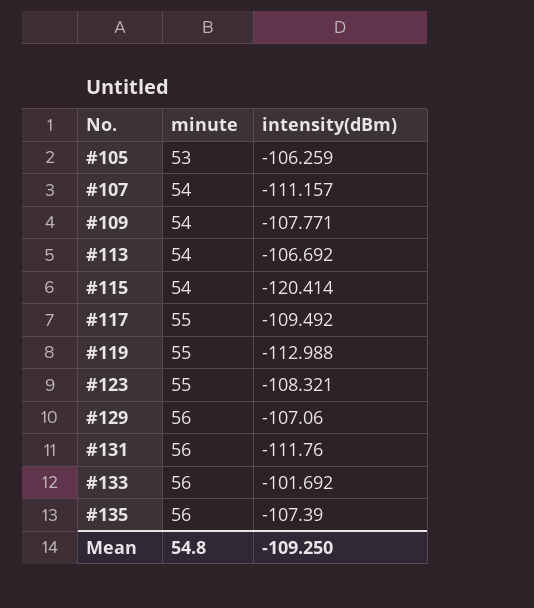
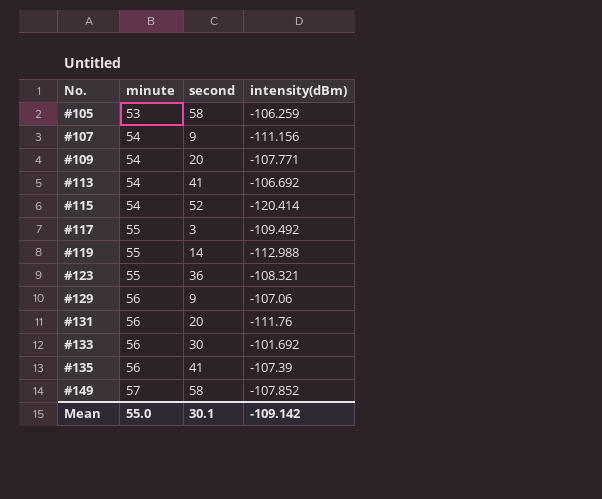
column second | position: none -> 3
#107 | intensity(dBm): -111.157 -> -111.156
row #149: none -> 57 | 58 | -107.852
Mean | minute: 54.8 -> 55.0
Mean | intensity(dBm): -109.250 -> -109.142

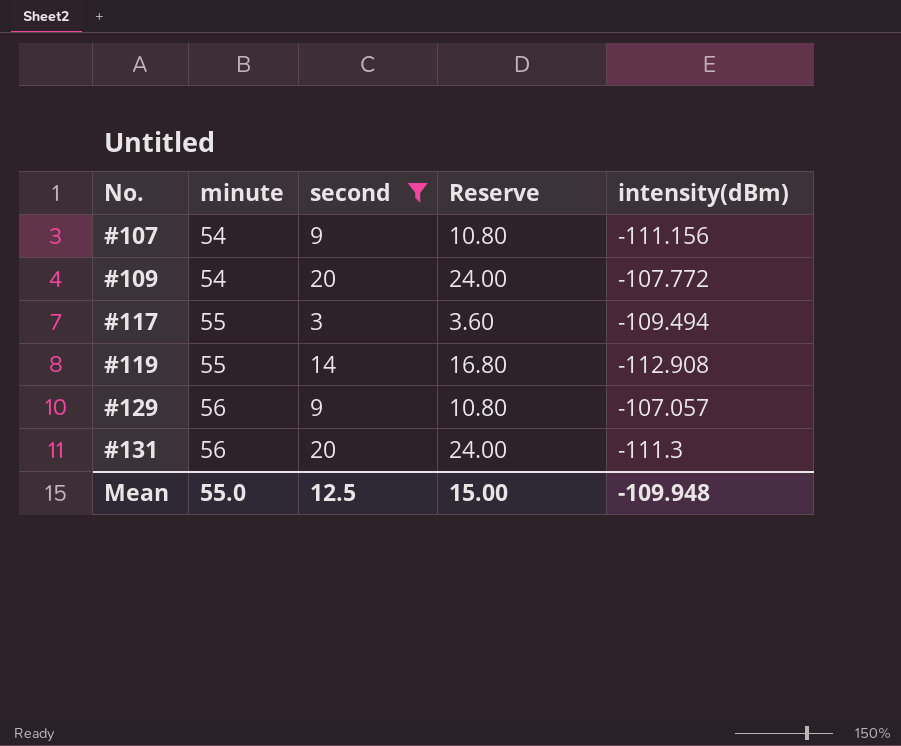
filter: none -> second <= 20
column Reserve | formula: none -> [second] * 1.2
#109 | intensity(dBm): -107.771 -> -107.772
#117 | intensity(dBm): -109.492 -> -109.494
#119 | intensity(dBm): -112.988 -> -112.908
#129 | intensity(dBm): -107.06 -> -107.057
#131 | intensity(dBm): -111.76 -> -111.3
Mean | second: 30.1 -> 12.5
Mean | intensity(dBm): -109.142 -> -109.948

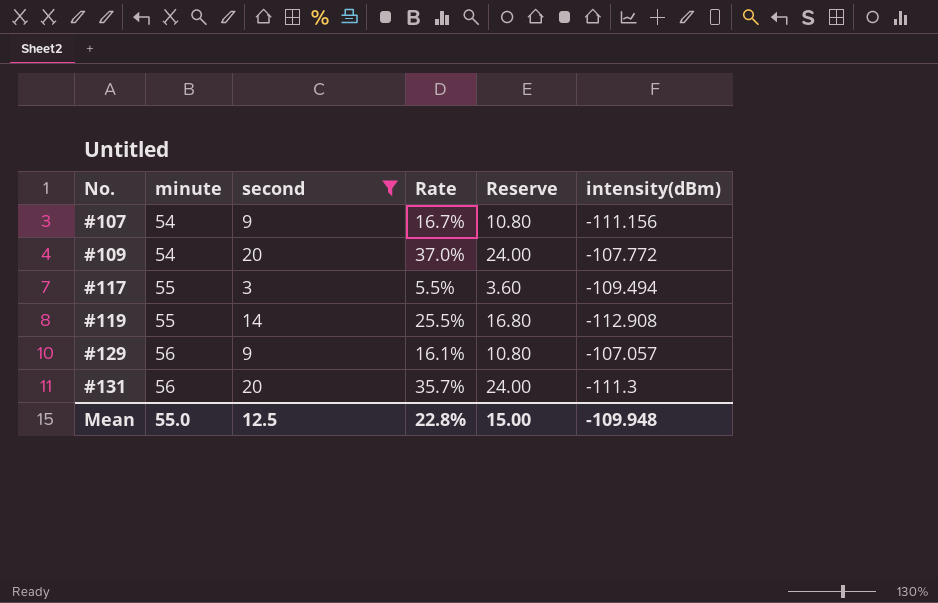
column Rate | formula: none -> [second] / [minute]

